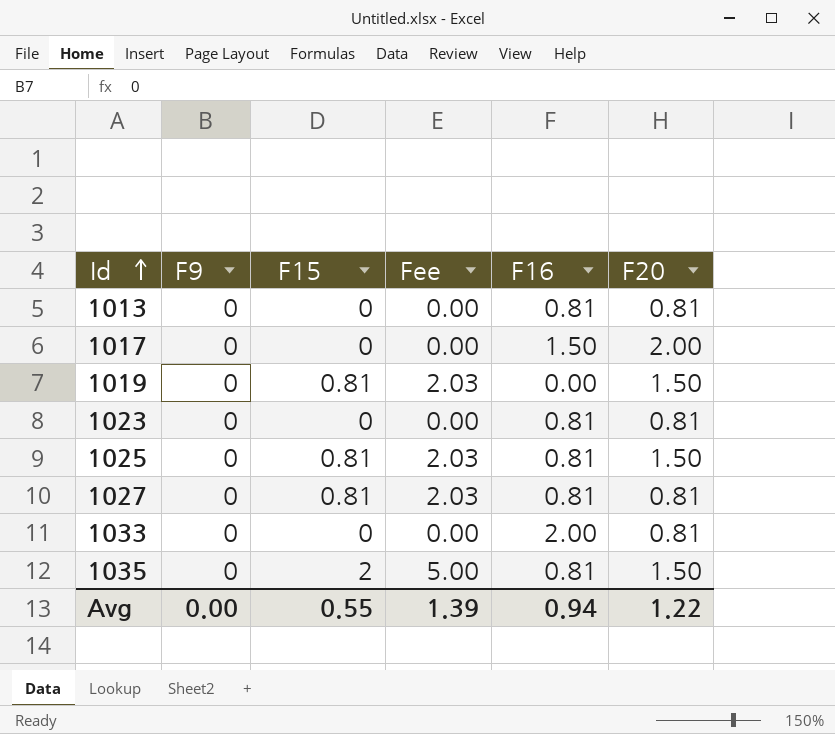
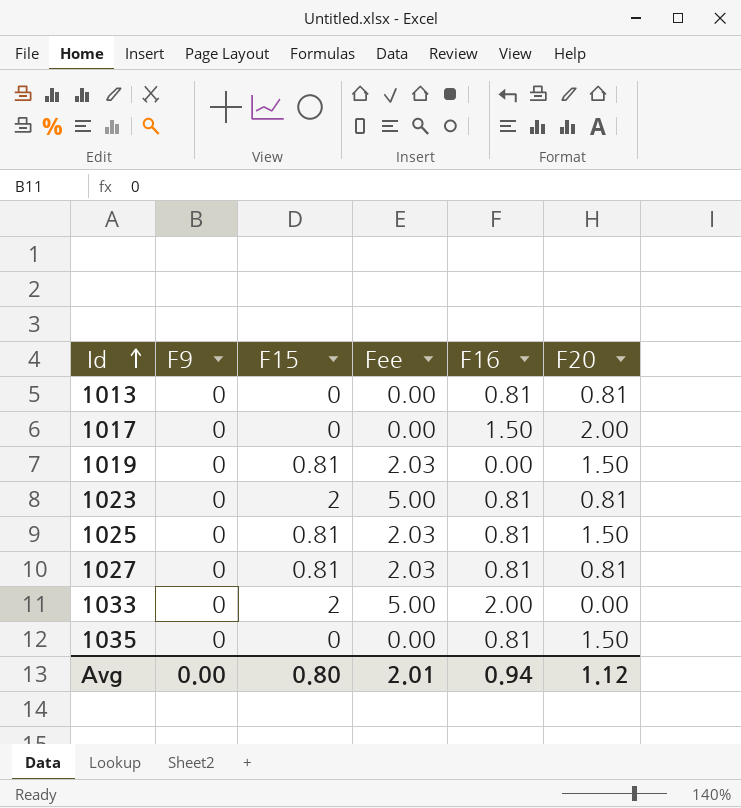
1023 | F15: 0 -> 2
1023 | Fee: 0.00 -> 5.00
1033 | F15: 0 -> 2
1033 | Fee: 0.00 -> 5.00
1033 | F20: 0.81 -> 0.00
1035 | F15: 2 -> 0
1035 | Fee: 5.00 -> 0.00
Avg | F15: 0.55 -> 0.80
Avg | Fee: 1.39 -> 2.01
Avg | F20: 1.22 -> 1.12

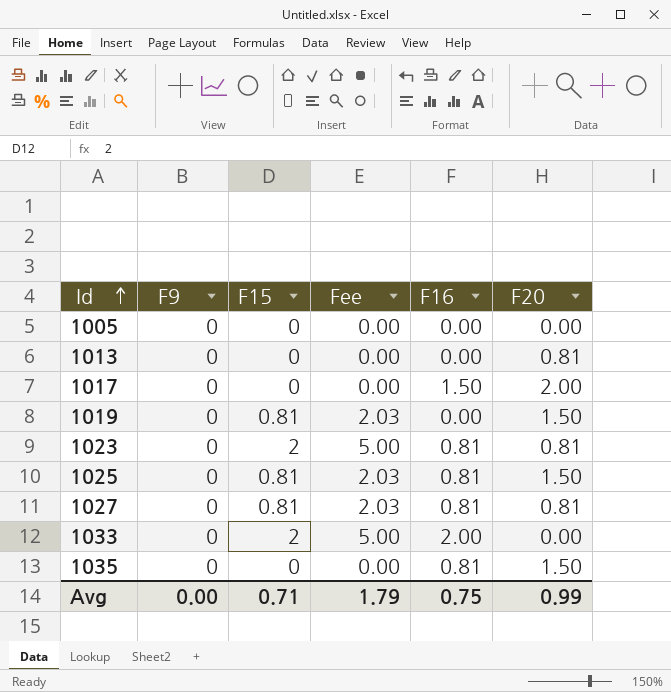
row 1005: none -> 0 | 0 | 0.00 | 0.00 | 0.00
1013 | F16: 0.81 -> 0.00
Avg | F15: 0.80 -> 0.71
Avg | Fee: 2.01 -> 1.79
Avg | F16: 0.94 -> 0.75
Avg | F20: 1.12 -> 0.99

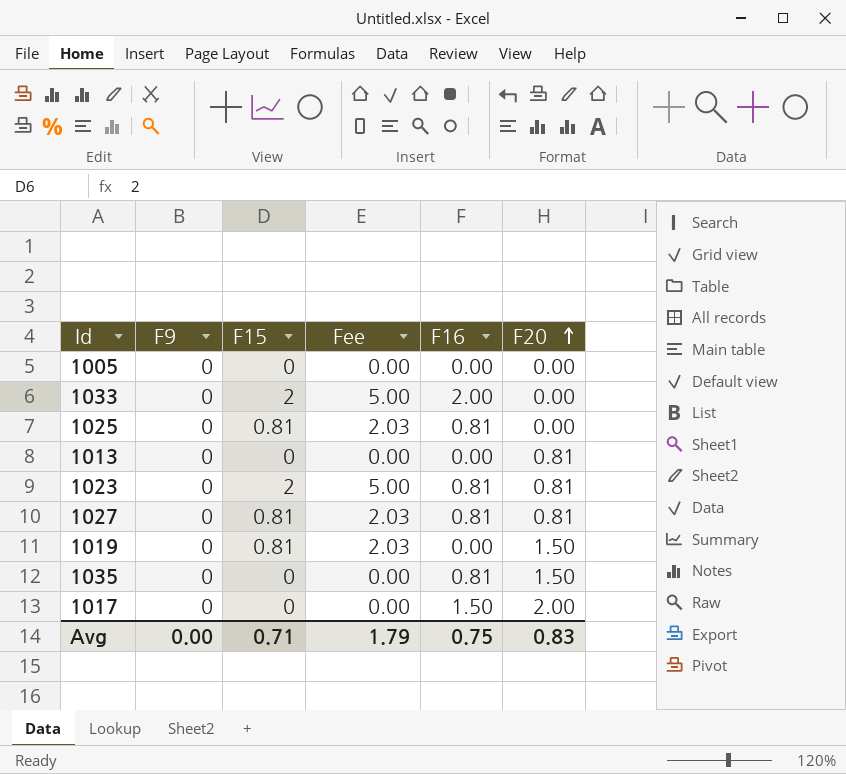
row order: Id ascending -> F20 ascending
1025 | F20: 1.50 -> 0.00
Avg | F20: 0.99 -> 0.83

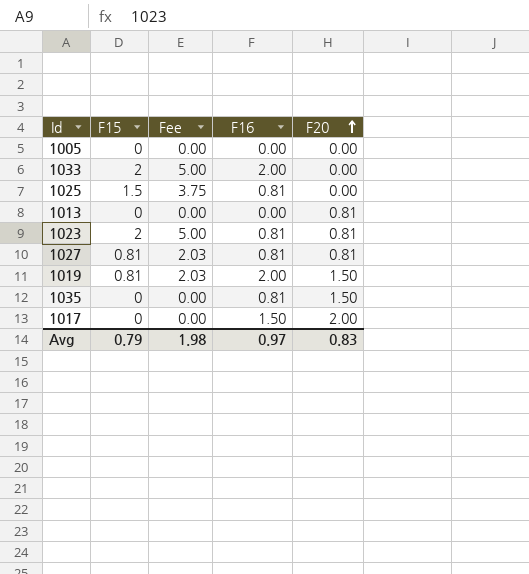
column F9 | position: 2 -> none
1025 | F15: 0.81 -> 1.5
1025 | Fee: 2.03 -> 3.75
1019 | F16: 0.00 -> 2.00
Avg | F15: 0.71 -> 0.79
Avg | Fee: 1.79 -> 1.98
Avg | F16: 0.75 -> 0.97

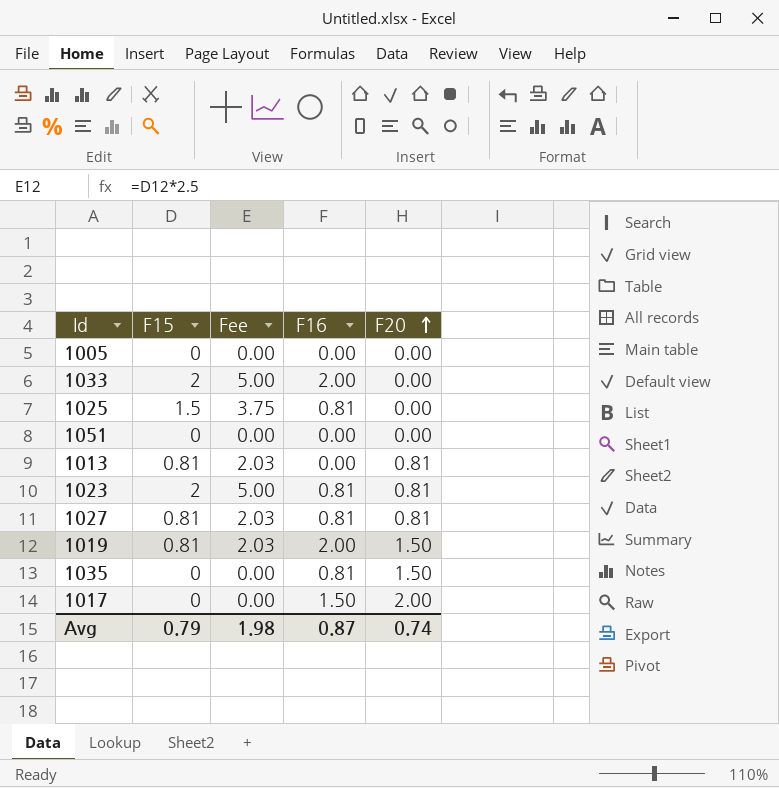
row 1051: none -> 0 | 0.00 | 0.00 | 0.00
1013 | F15: 0 -> 0.81
1013 | Fee: 0.00 -> 2.03
Avg | F16: 0.97 -> 0.87
Avg | F20: 0.83 -> 0.74

